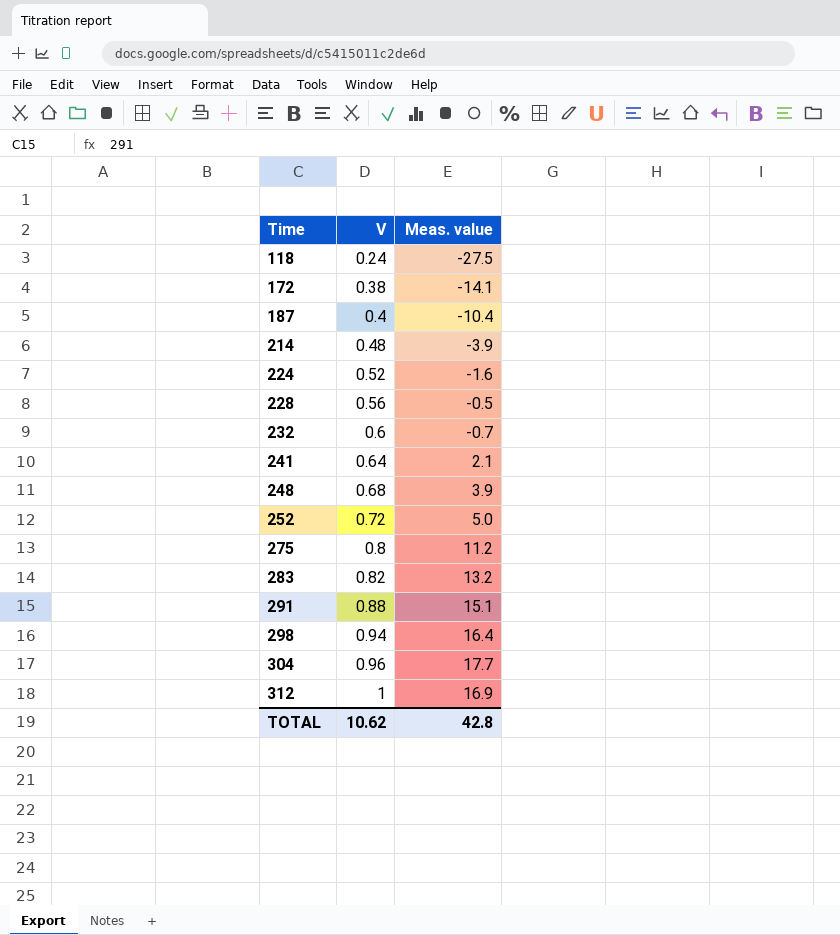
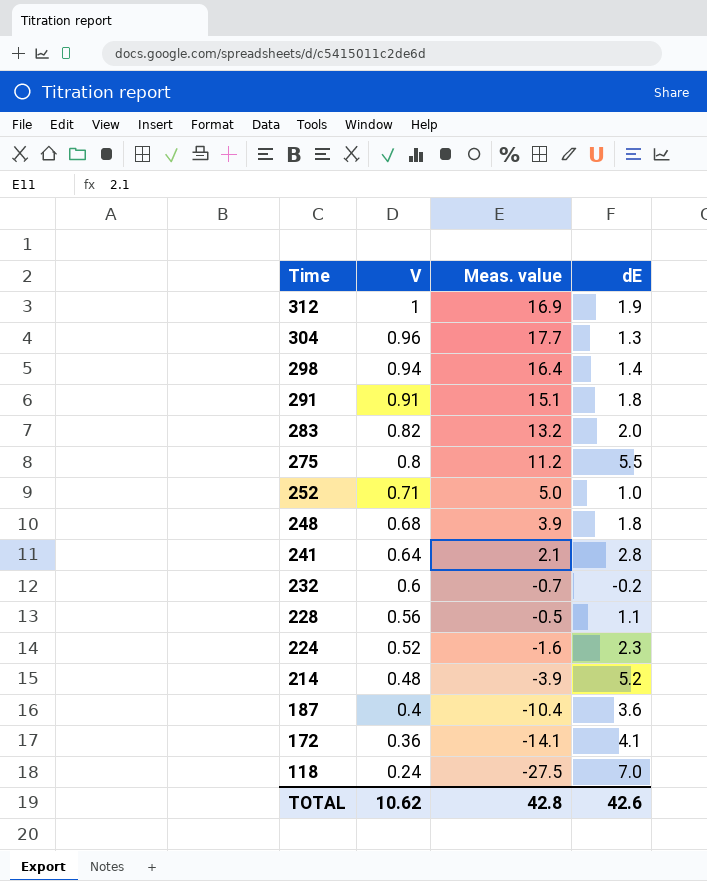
row order: Time ascending -> Time descending
column dE | position: none -> 4
291 | V: 0.88 -> 0.91
252 | V: 0.72 -> 0.71
172 | V: 0.38 -> 0.36

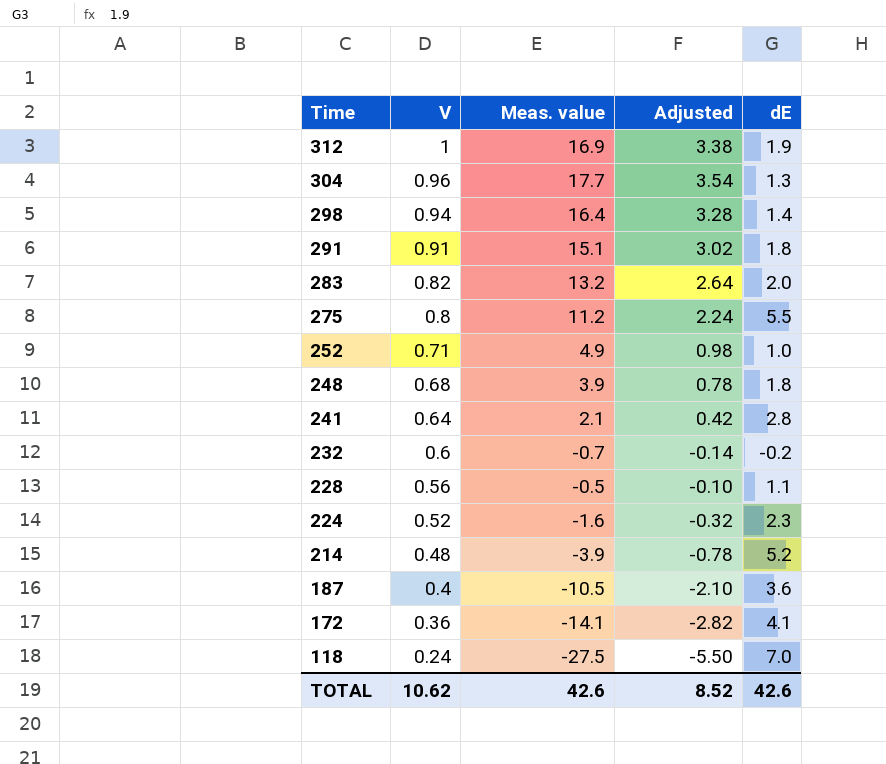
column Adjusted | formula: none -> [Meas. value] * 0.2
252 | Meas. value: 5.0 -> 4.9
187 | Meas. value: -10.4 -> -10.5
TOTAL | Meas. value: 42.8 -> 42.6

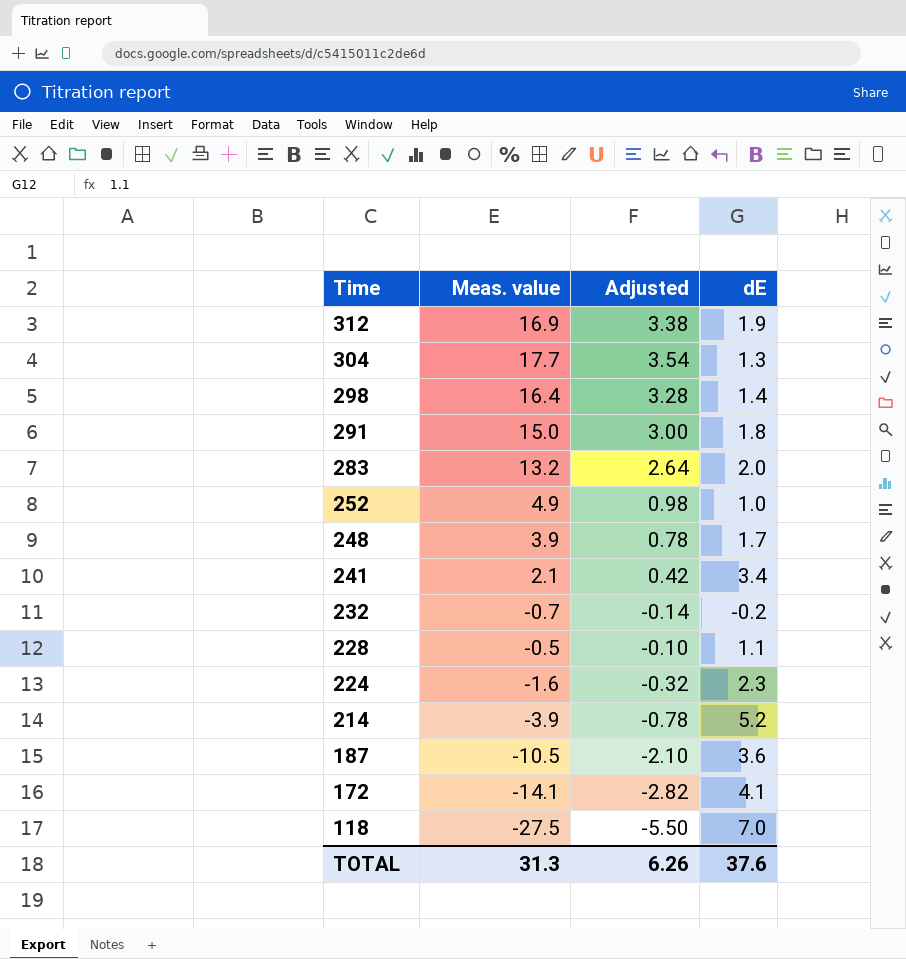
column V | position: 2 -> none
row 275: 0.8 | 11.2 | 2.24 | 5.5 -> none
291 | Meas. value: 15.1 -> 15.0
291 | Adjusted: 3.02 -> 3.00
248 | dE: 1.8 -> 1.7
241 | dE: 2.8 -> 3.4
TOTAL | Meas. value: 42.6 -> 31.3
TOTAL | Adjusted: 8.52 -> 6.26
TOTAL | dE: 42.6 -> 37.6

